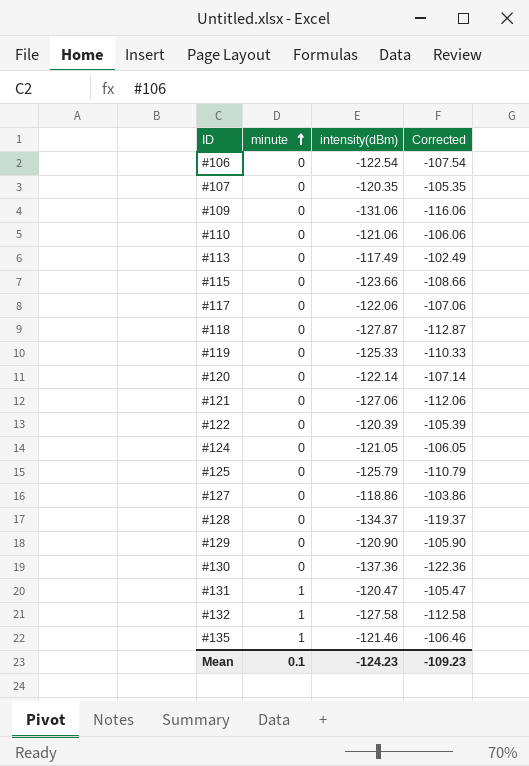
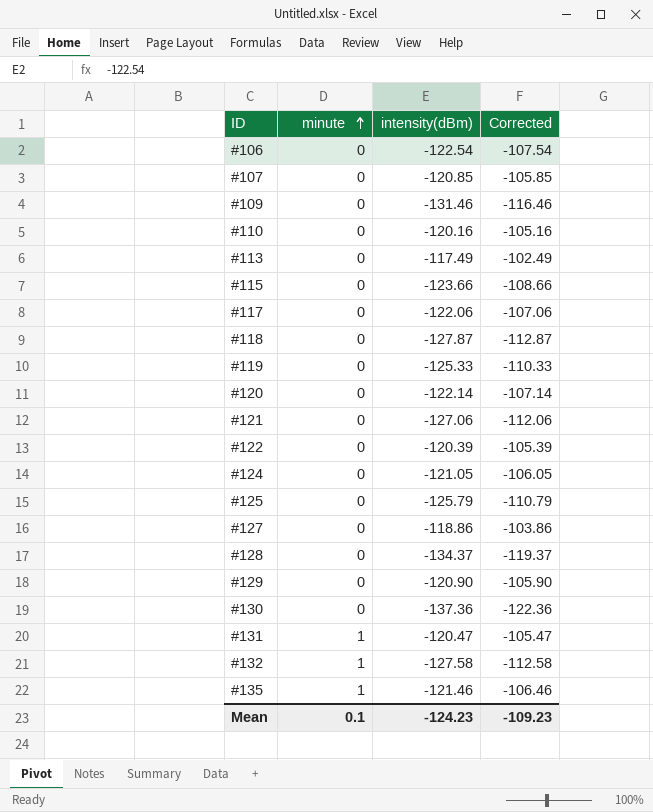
#107 | intensity(dBm): -120.35 -> -120.85
#107 | Corrected: -105.35 -> -105.85
#109 | intensity(dBm): -131.06 -> -131.46
#109 | Corrected: -116.06 -> -116.46
#110 | intensity(dBm): -121.06 -> -120.16
#110 | Corrected: -106.06 -> -105.16

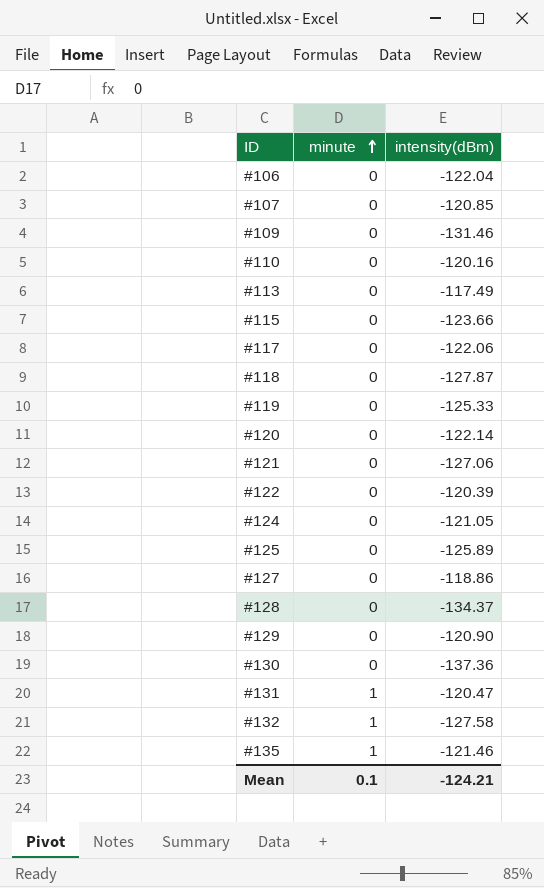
column Corrected | formula: [intensity(dBm)] + 15 -> none
#106 | intensity(dBm): -122.54 -> -122.04
#125 | intensity(dBm): -125.79 -> -125.89
Mean | intensity(dBm): -124.23 -> -124.21

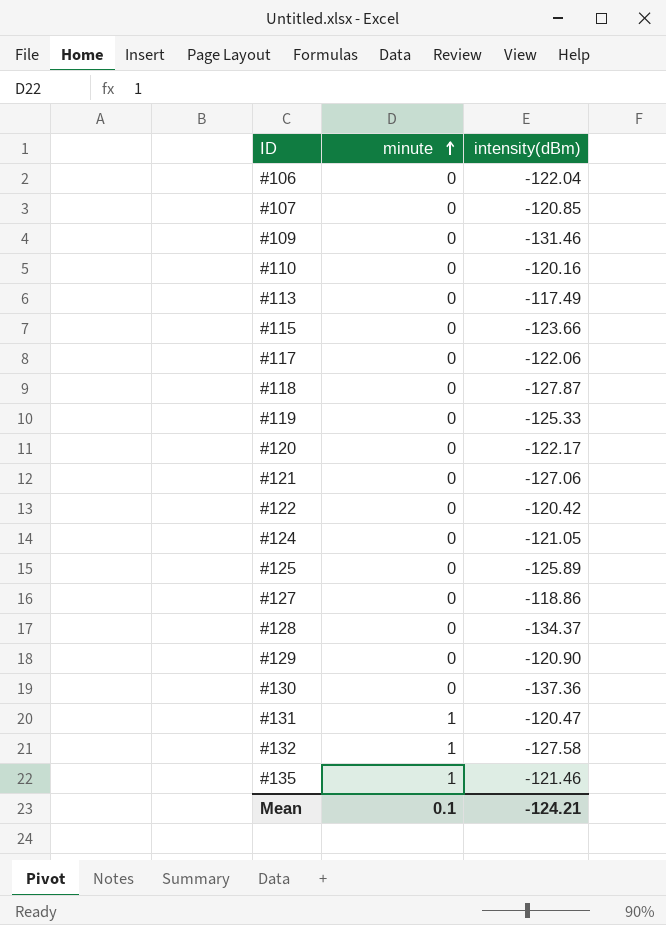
#120 | intensity(dBm): -122.14 -> -122.17
#122 | intensity(dBm): -120.39 -> -120.42

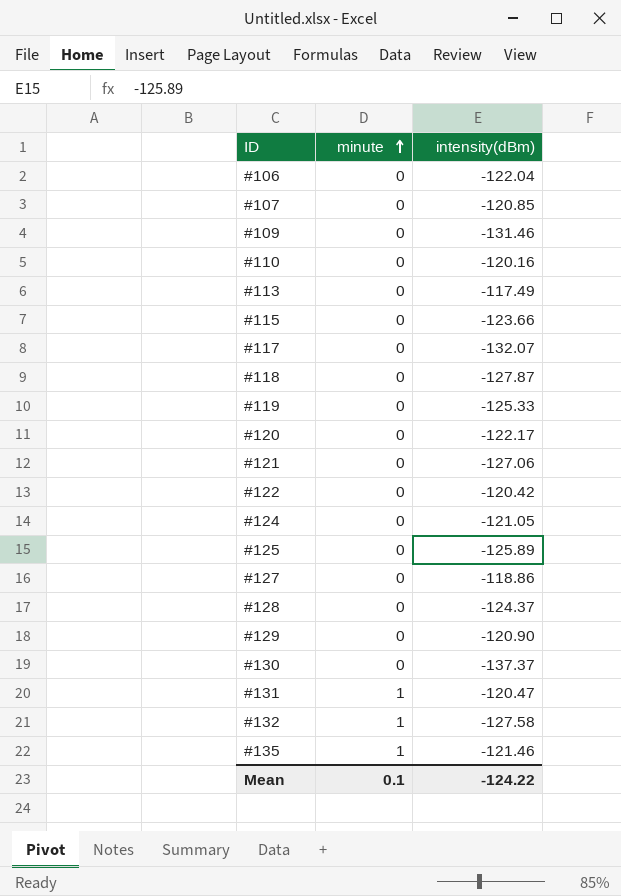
#117 | intensity(dBm): -122.06 -> -132.07
#128 | intensity(dBm): -134.37 -> -124.37
#130 | intensity(dBm): -137.36 -> -137.37
Mean | intensity(dBm): -124.21 -> -124.22

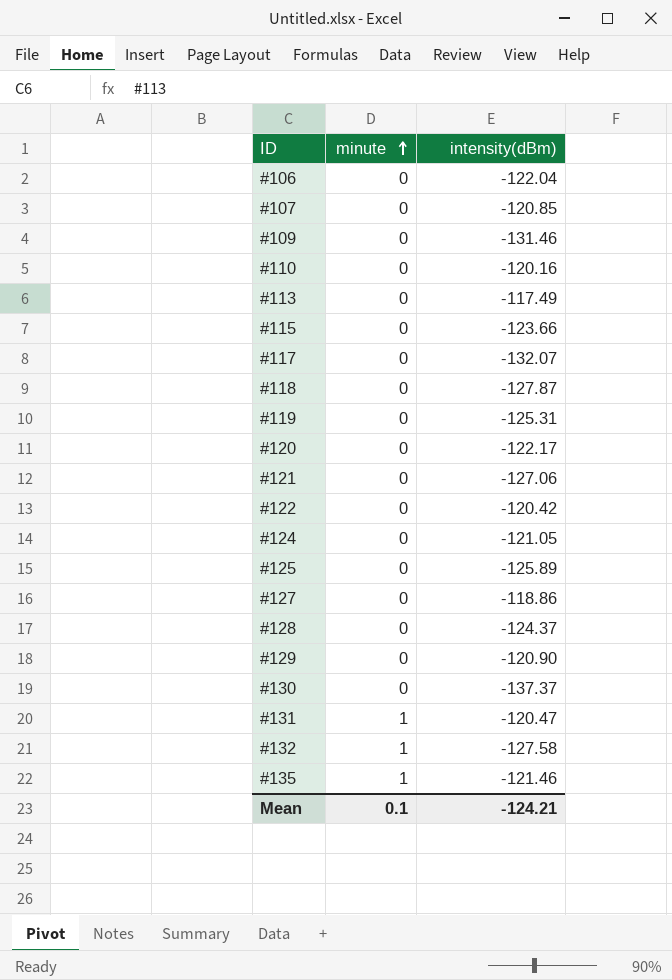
#119 | intensity(dBm): -125.33 -> -125.31
Mean | intensity(dBm): -124.22 -> -124.21

